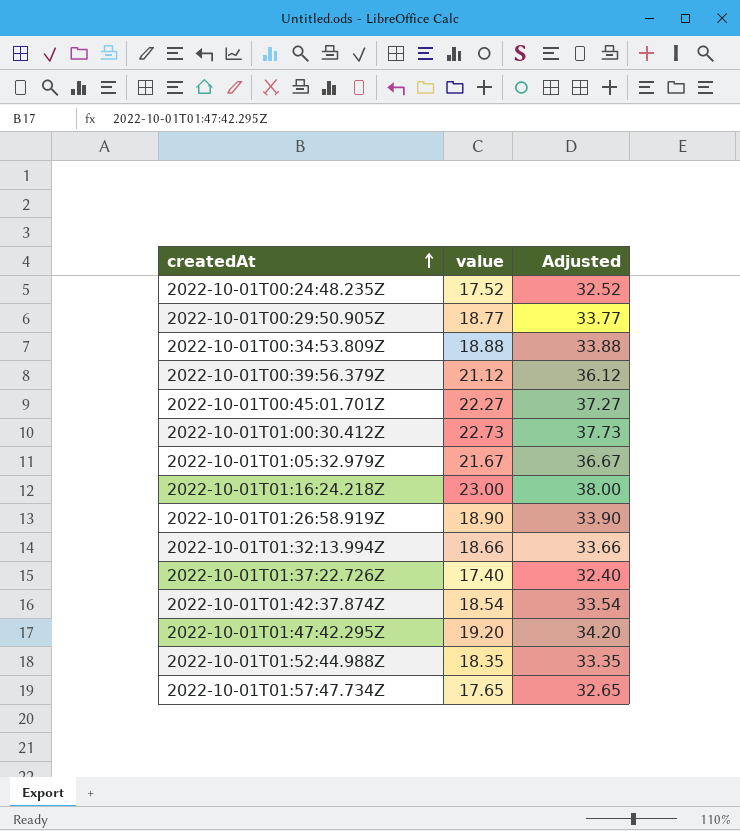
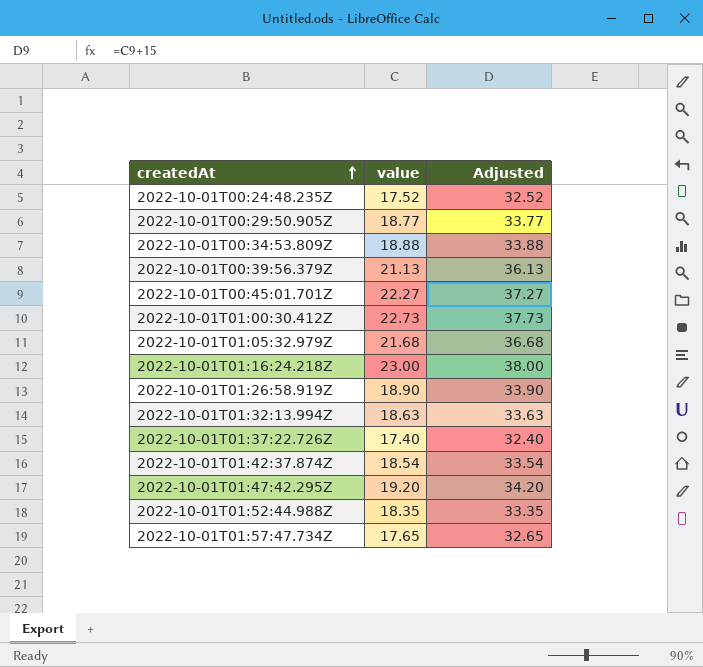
2022-10-01T00:39:56.379Z | value: 21.12 -> 21.13
2022-10-01T00:39:56.379Z | Adjusted: 36.12 -> 36.13
2022-10-01T01:05:32.979Z | value: 21.67 -> 21.68
2022-10-01T01:05:32.979Z | Adjusted: 36.67 -> 36.68
2022-10-01T01:32:13.994Z | value: 18.66 -> 18.63
2022-10-01T01:32:13.994Z | Adjusted: 33.66 -> 33.63

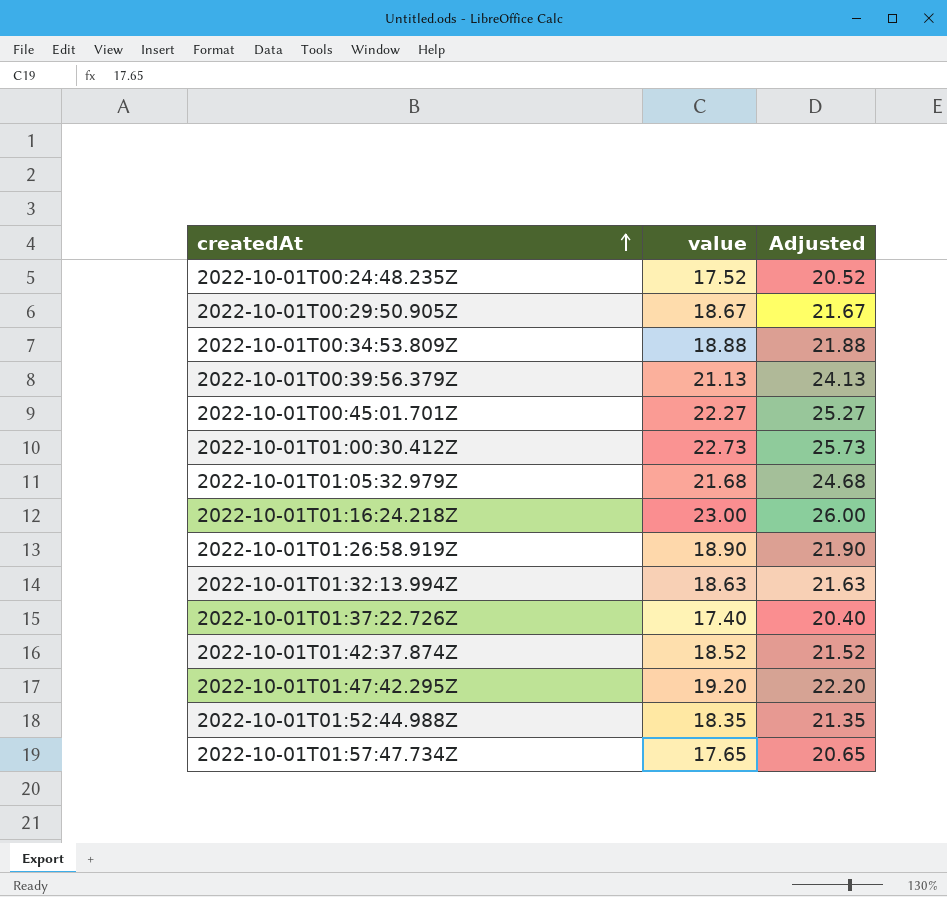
column Adjusted | formula: [value] + 15 -> [value] + 3
2022-10-01T00:29:50.905Z | value: 18.77 -> 18.67
2022-10-01T01:42:37.874Z | value: 18.54 -> 18.52

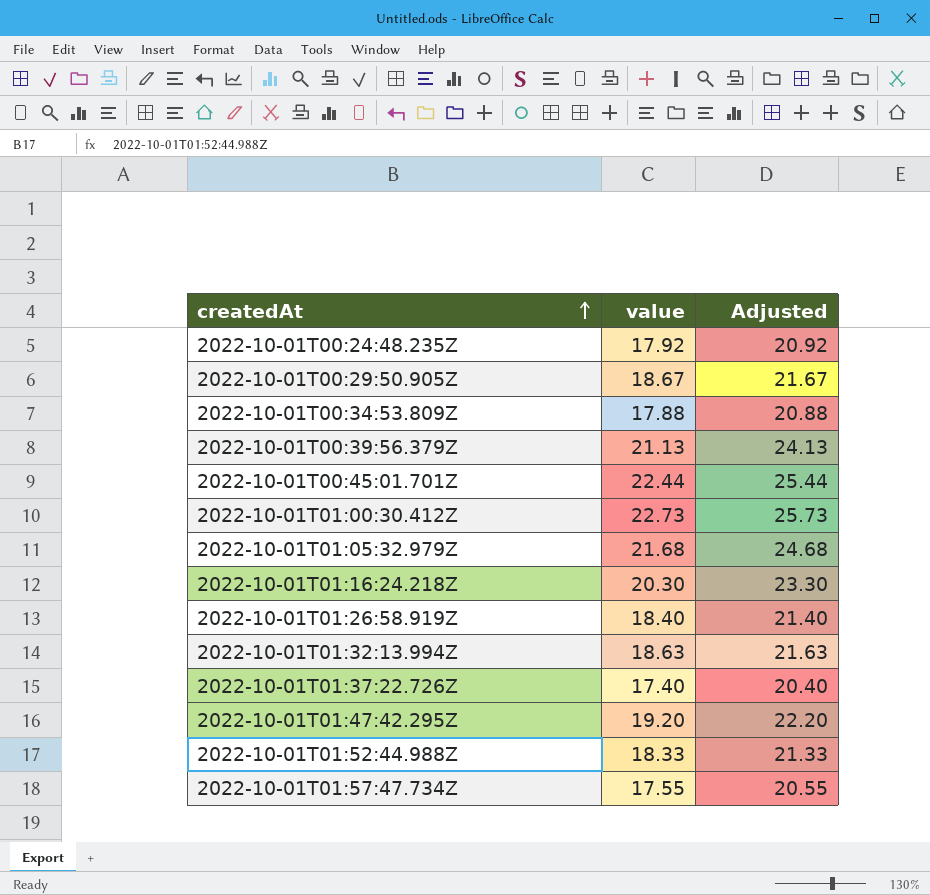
row 2022-10-01T01:42:37.874Z: 18.52 | 21.52 -> none
2022-10-01T00:24:48.235Z | value: 17.52 -> 17.92
2022-10-01T00:24:48.235Z | Adjusted: 20.52 -> 20.92
2022-10-01T00:34:53.809Z | value: 18.88 -> 17.88
2022-10-01T00:34:53.809Z | Adjusted: 21.88 -> 20.88
2022-10-01T00:45:01.701Z | value: 22.27 -> 22.44
2022-10-01T00:45:01.701Z | Adjusted: 25.27 -> 25.44
2022-10-01T01:16:24.218Z | value: 23.00 -> 20.30
2022-10-01T01:16:24.218Z | Adjusted: 26.00 -> 23.30
2022-10-01T01:26:58.919Z | value: 18.90 -> 18.40
2022-10-01T01:26:58.919Z | Adjusted: 21.90 -> 21.40
2022-10-01T01:52:44.988Z | value: 18.35 -> 18.33
2022-10-01T01:52:44.988Z | Adjusted: 21.35 -> 21.33
2022-10-01T01:57:47.734Z | value: 17.65 -> 17.55
2022-10-01T01:57:47.734Z | Adjusted: 20.65 -> 20.55

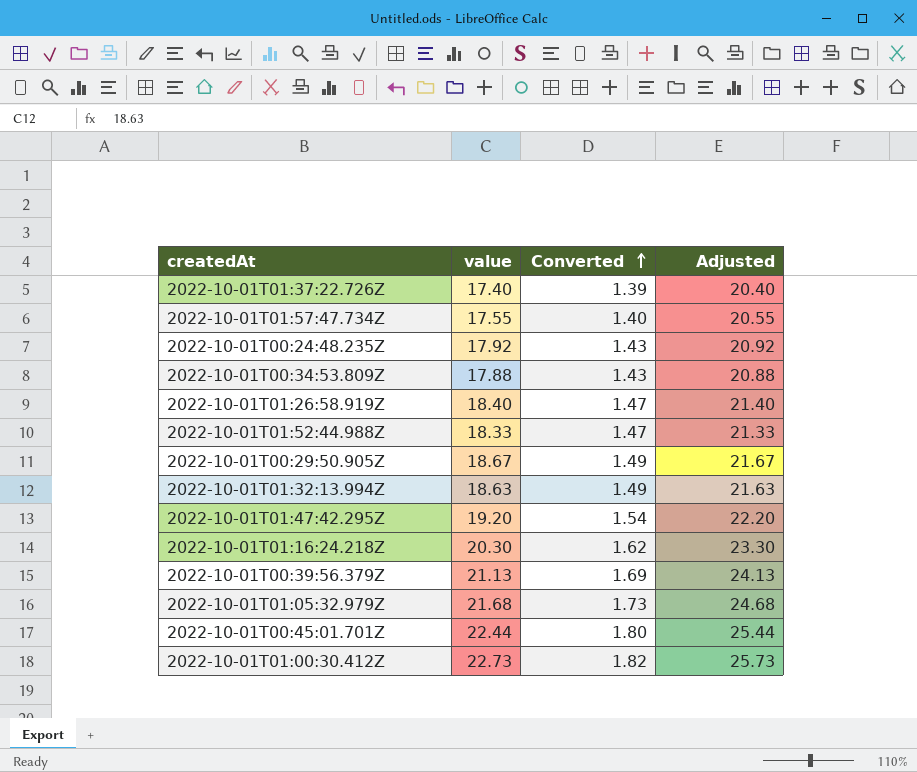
row order: createdAt ascending -> Converted ascending
column Converted | formula: none -> [value] * 0.08

